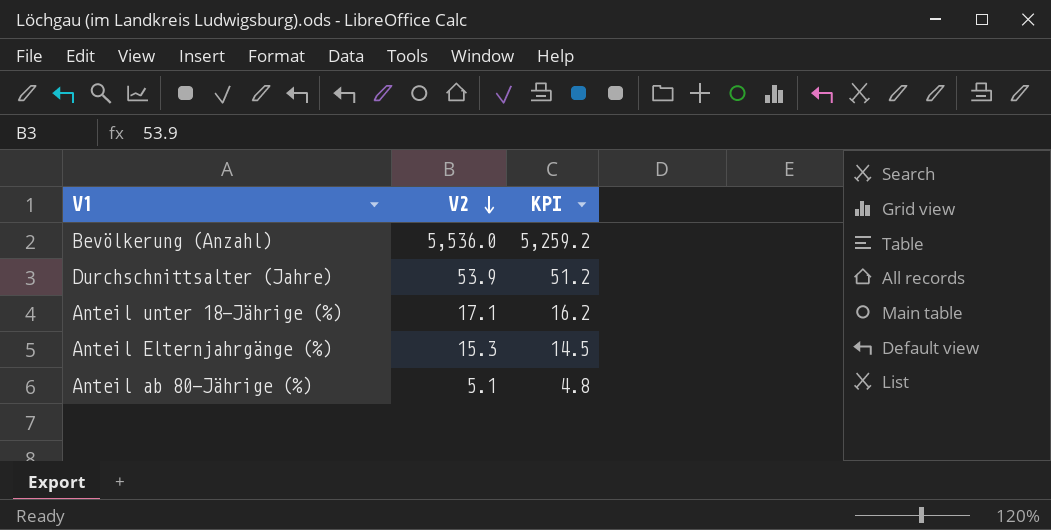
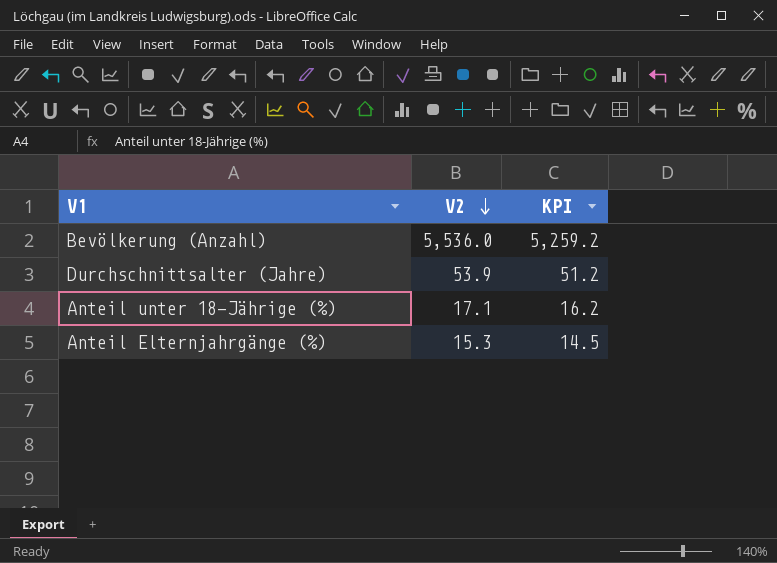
row Anteil ab 80-Jährige (%): 5.1 | 4.8 -> none

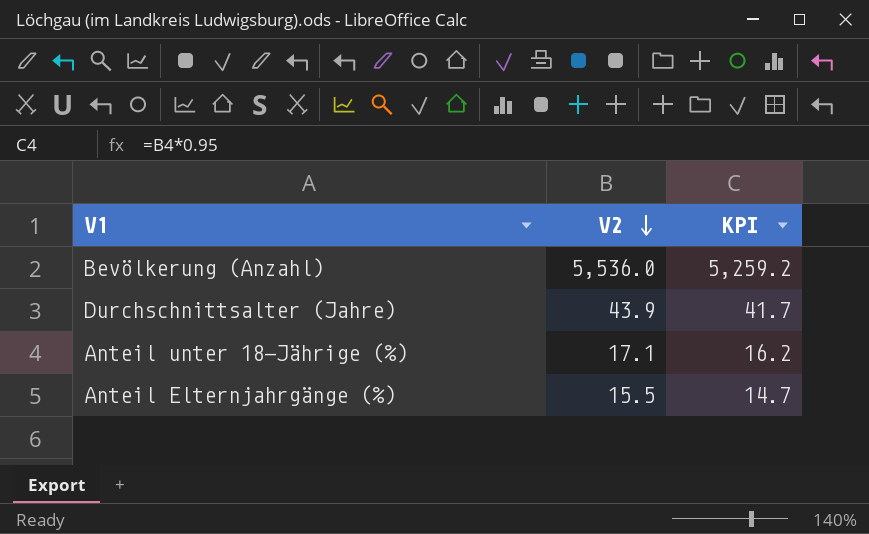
Durchschnittsalter (Jahre) | V2: 53.9 -> 43.9
Durchschnittsalter (Jahre) | KPI: 51.2 -> 41.7
Anteil Elternjahrgänge (%) | V2: 15.3 -> 15.5
Anteil Elternjahrgänge (%) | KPI: 14.5 -> 14.7

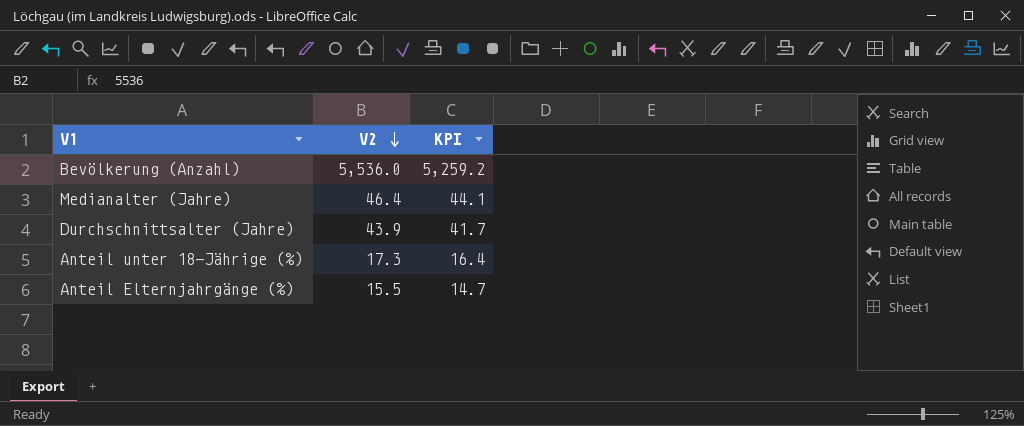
row Medianalter (Jahre): none -> 46.4 | 44.1
Anteil unter 18-Jährige (%) | V2: 17.1 -> 17.3
Anteil unter 18-Jährige (%) | KPI: 16.2 -> 16.4

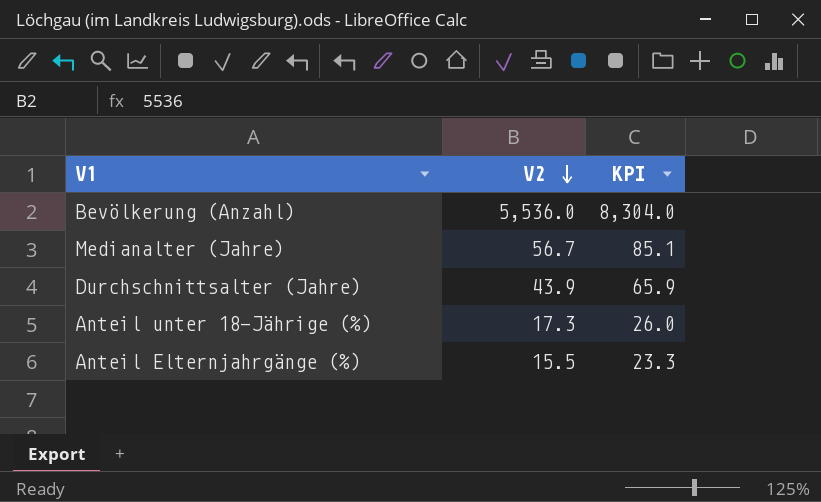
column KPI | formula: [V2] * 0.95 -> [V2] * 1.5
Medianalter (Jahre) | V2: 46.4 -> 56.7

